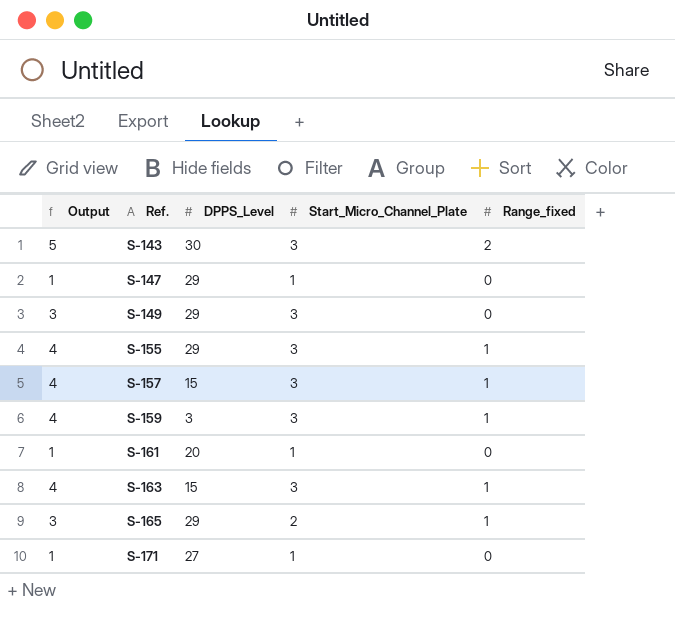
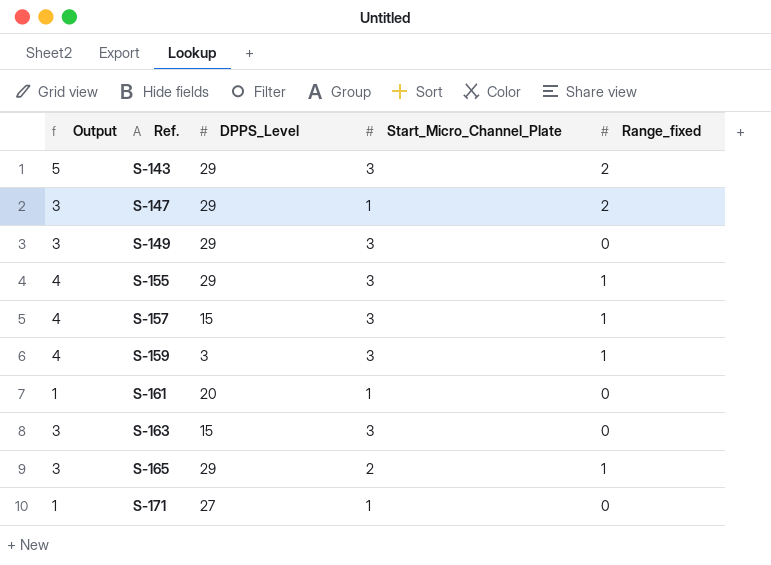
S-143 | DPPS_Level: 30 -> 29
S-147 | Output: 1 -> 3
S-147 | Range_fixed: 0 -> 2
S-163 | Output: 4 -> 3
S-163 | Range_fixed: 1 -> 0

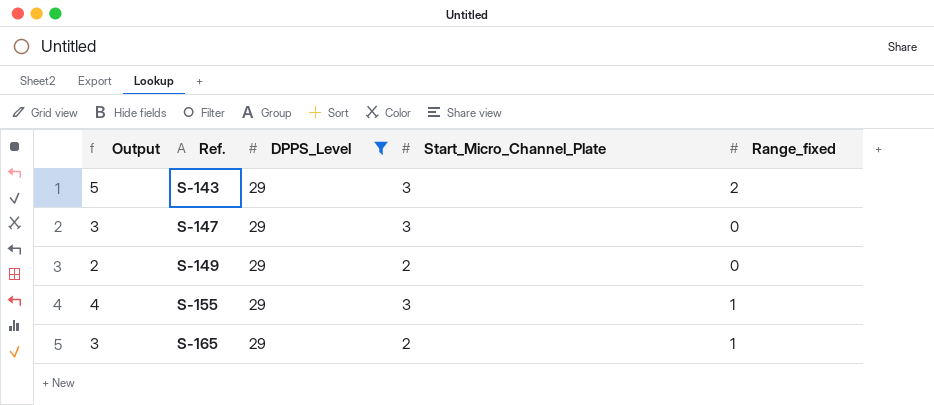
filter: none -> DPPS_Level = 29
S-147 | Start_Micro_Channel_Plate: 1 -> 3
S-147 | Range_fixed: 2 -> 0
S-149 | Output: 3 -> 2
S-149 | Start_Micro_Channel_Plate: 3 -> 2

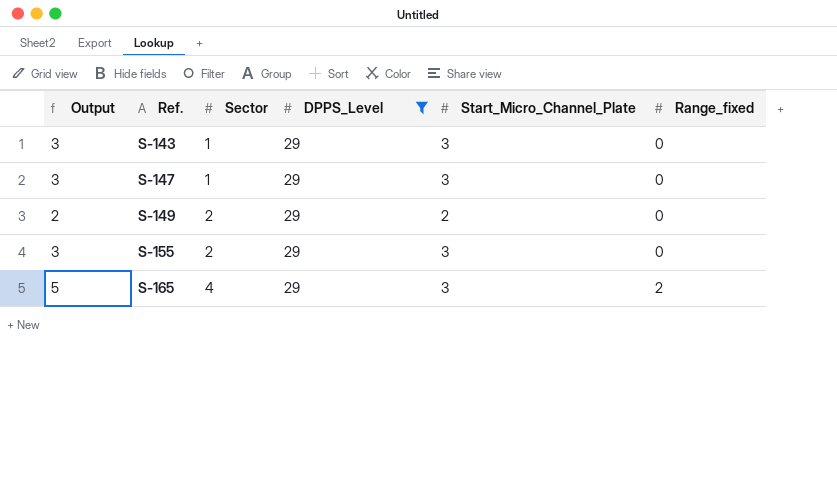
column Sector | position: none -> 3
S-143 | Output: 5 -> 3
S-143 | Range_fixed: 2 -> 0
S-155 | Output: 4 -> 3
S-155 | Range_fixed: 1 -> 0
S-165 | Output: 3 -> 5
S-165 | Start_Micro_Channel_Plate: 2 -> 3
S-165 | Range_fixed: 1 -> 2

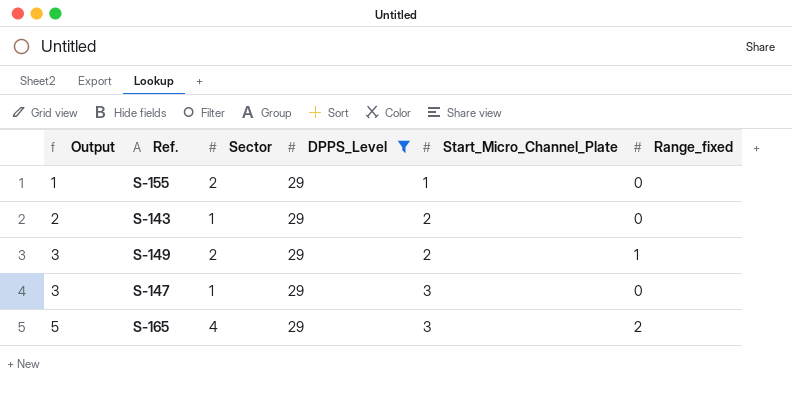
row order: Ref. ascending -> Output ascending
S-155 | Output: 3 -> 1
S-155 | Start_Micro_Channel_Plate: 3 -> 1
S-143 | Output: 3 -> 2
S-143 | Start_Micro_Channel_Plate: 3 -> 2
S-149 | Output: 2 -> 3
S-149 | Range_fixed: 0 -> 1

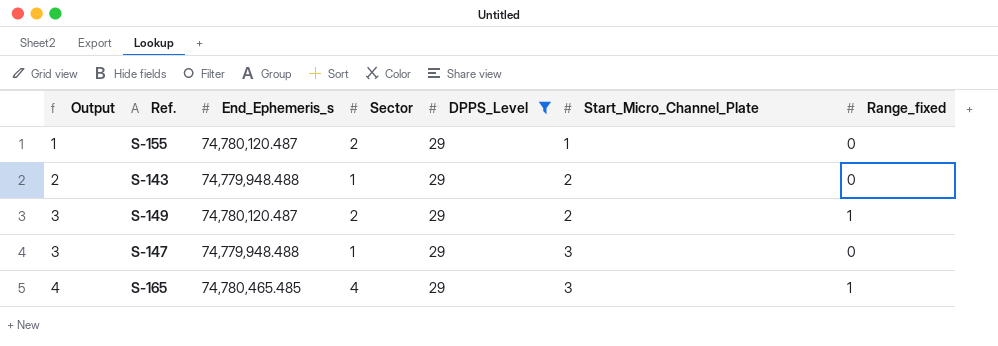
column End_Ephemeris_s | position: none -> 3
S-165 | Output: 5 -> 4
S-165 | Range_fixed: 2 -> 1

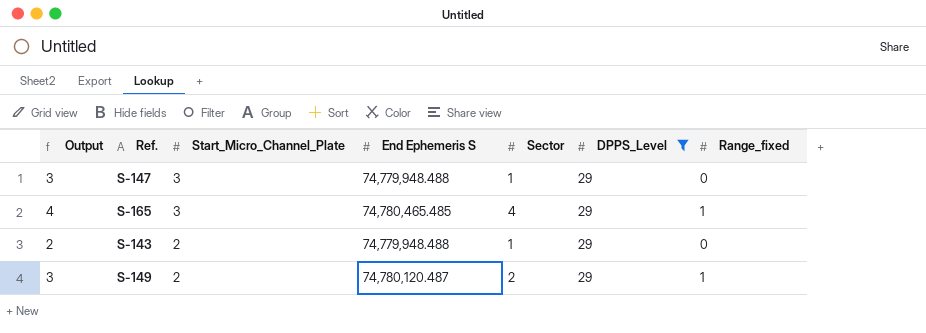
row order: Output ascending -> Start_Micro_Channel_Plate descending
column Start_Micro_Channel_Plate | position: 6 -> 3
column name: End_Ephemeris_s -> End Ephemeris S
row S-155: 1 | 74,780,120.487 | 2 | 29 | 1 | 0 -> none

